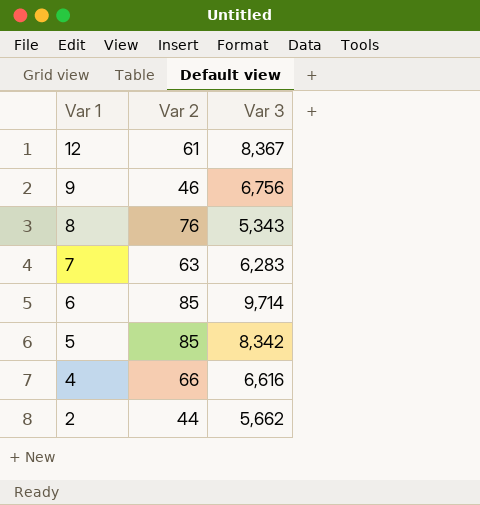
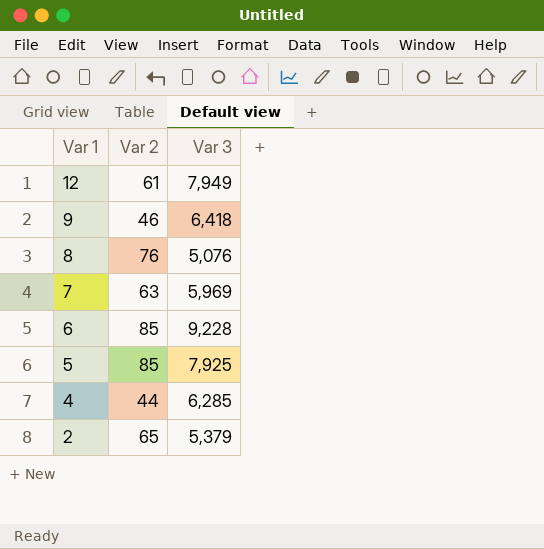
12 | Var 3: 8,367 -> 7,949
9 | Var 3: 6,756 -> 6,418
8 | Var 3: 5,343 -> 5,076
7 | Var 3: 6,283 -> 5,969
6 | Var 3: 9,714 -> 9,228
5 | Var 3: 8,342 -> 7,925
4 | Var 2: 66 -> 44
4 | Var 3: 6,616 -> 6,285
2 | Var 2: 44 -> 65
2 | Var 3: 5,662 -> 5,379

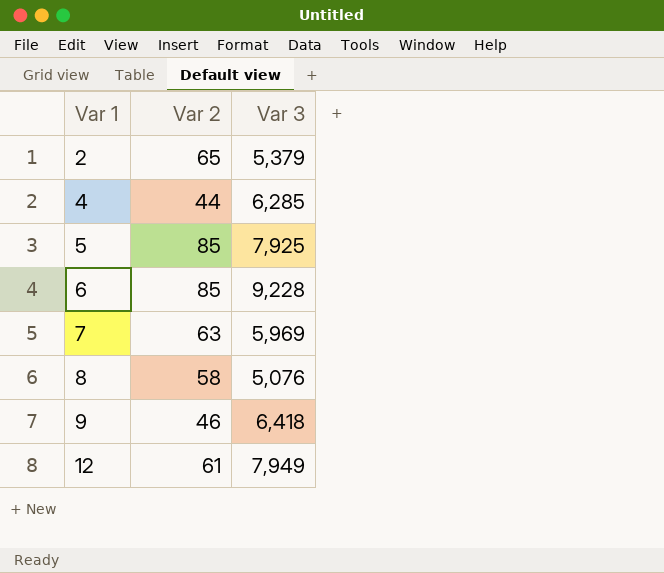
row order: Var 1 descending -> Var 1 ascending
8 | Var 2: 76 -> 58

